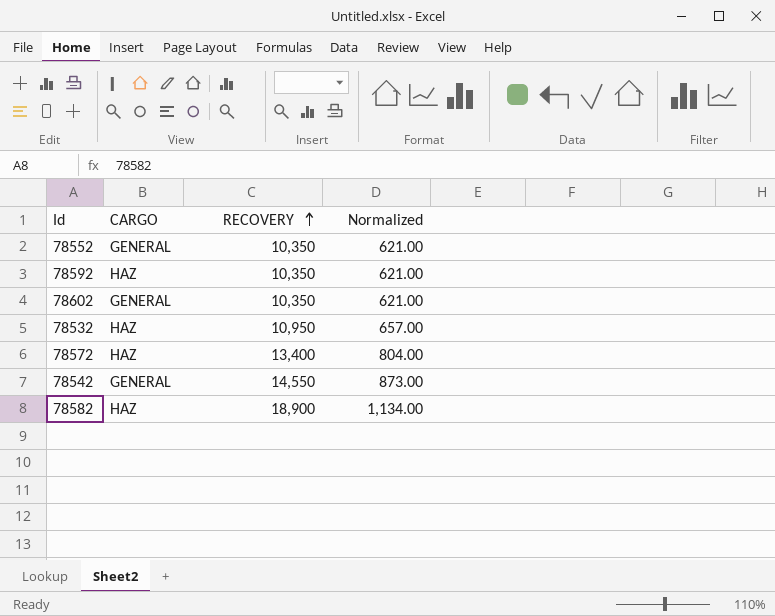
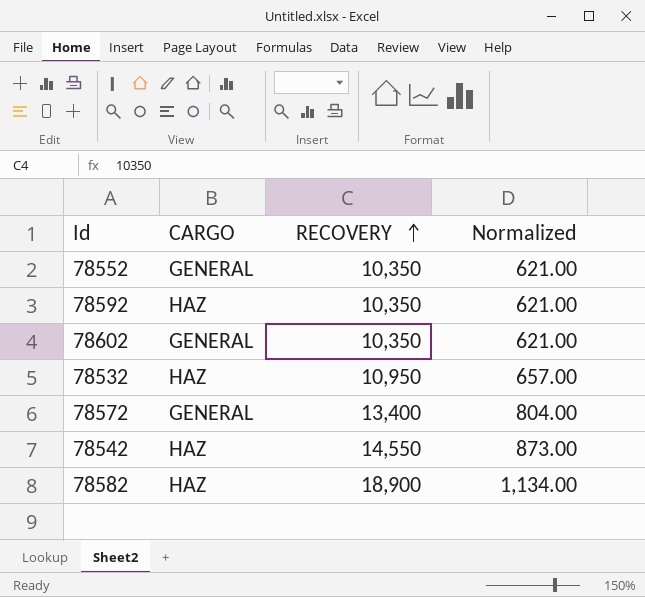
78572 | CARGO: HAZ -> GENERAL
78542 | CARGO: GENERAL -> HAZ

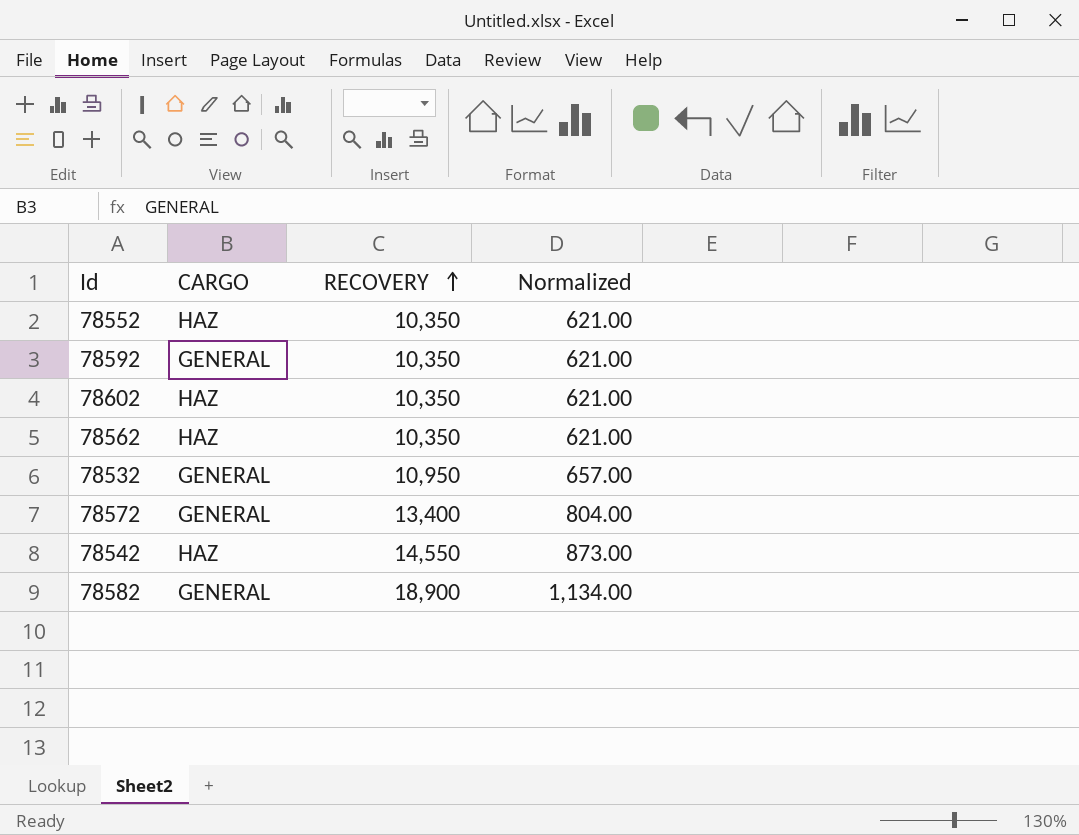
78552 | CARGO: GENERAL -> HAZ
78592 | CARGO: HAZ -> GENERAL
78602 | CARGO: GENERAL -> HAZ
row 78562: none -> HAZ | 10,350 | 621.00
78532 | CARGO: HAZ -> GENERAL
78582 | CARGO: HAZ -> GENERAL

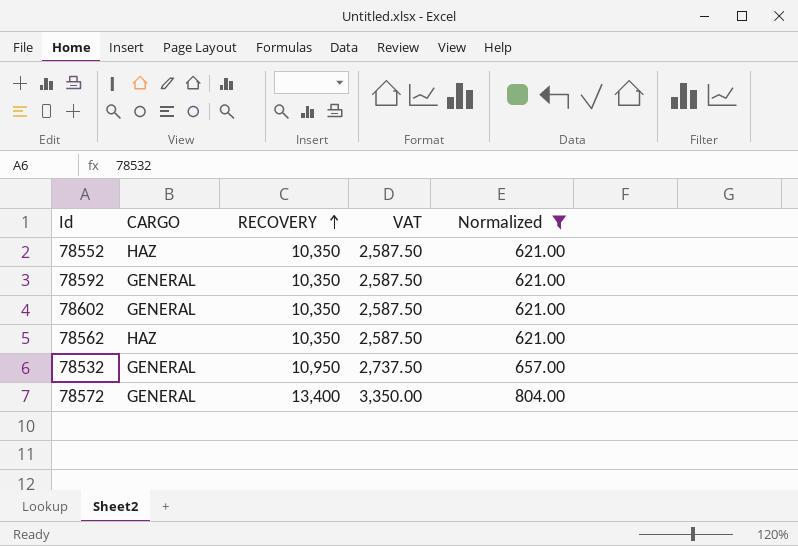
filter: none -> Normalized <= 804.00
column VAT | formula: none -> [RECOVERY] * 0.25
78602 | CARGO: HAZ -> GENERAL

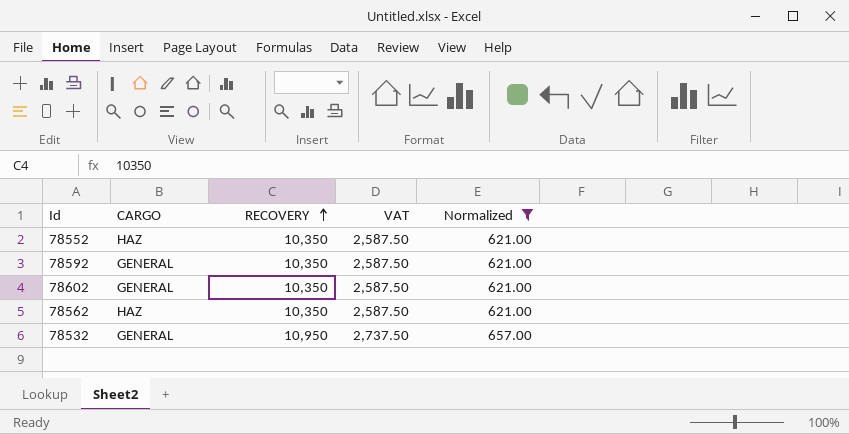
row 78572: GENERAL | 13,400 | 3,350.00 | 804.00 -> none

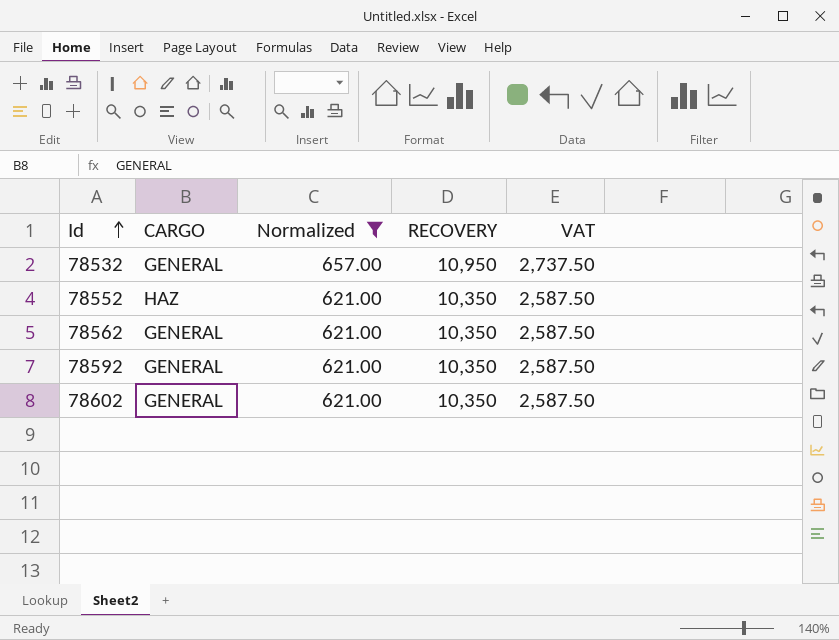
row order: RECOVERY ascending -> Id ascending
column Normalized | position: 5 -> 3
78562 | CARGO: HAZ -> GENERAL

